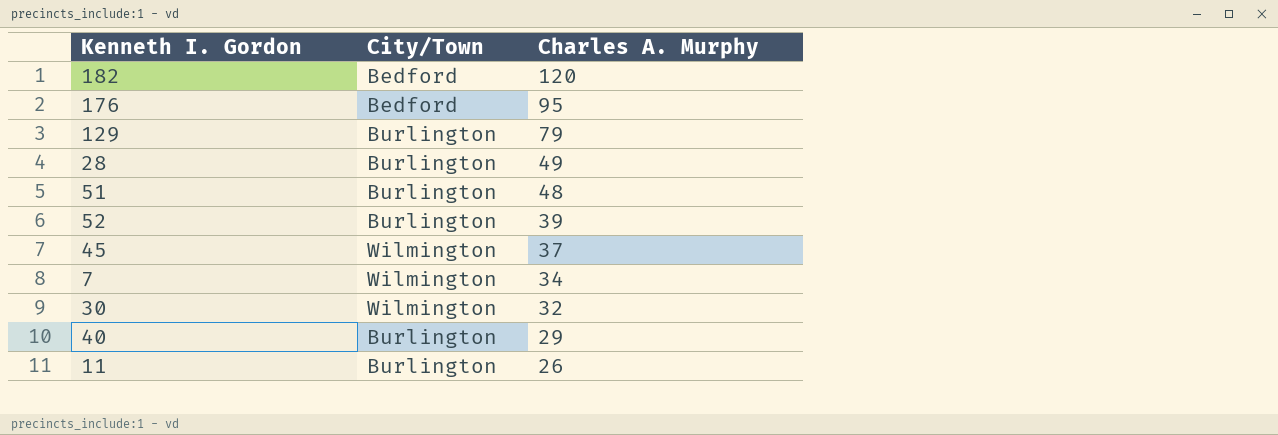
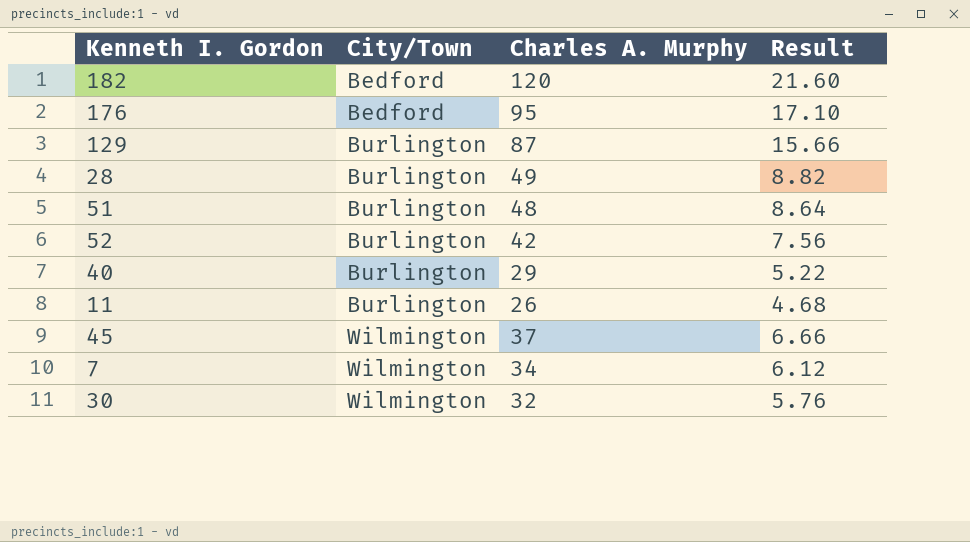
row order: Charles A. Murphy descending -> City/Town ascending
column Result | formula: none -> [Charles A. Murphy] * 0.18
129 | Charles A. Murphy: 79 -> 87
52 | Charles A. Murphy: 39 -> 42

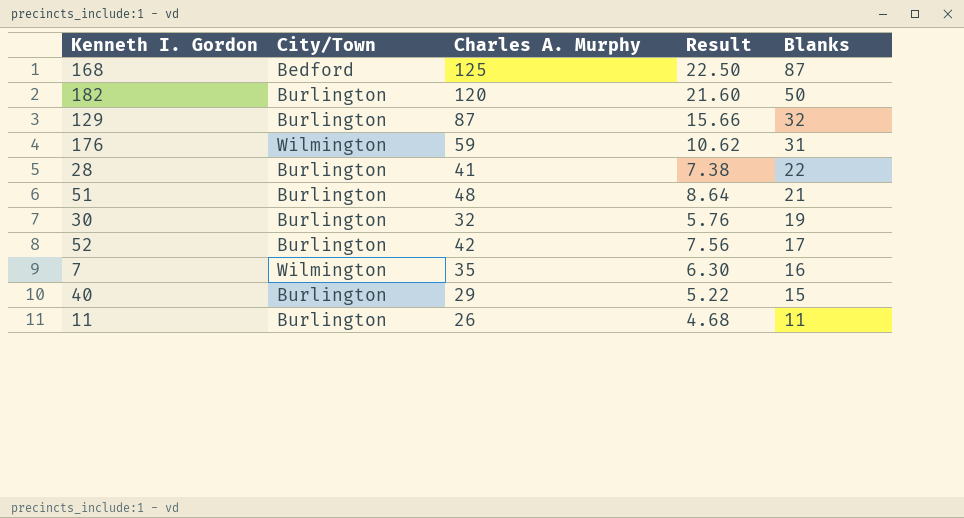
row order: City/Town ascending -> Blanks descending
column Blanks | position: none -> 5
row 45: Wilmington | 37 | 6.66 -> none
row 168: none -> Bedford | 125 | 22.50 | 87
182 | City/Town: Bedford -> Burlington
176 | City/Town: Bedford -> Wilmington
176 | Charles A. Murphy: 95 -> 59
176 | Result: 17.10 -> 10.62
28 | Charles A. Murphy: 49 -> 41
28 | Result: 8.82 -> 7.38
30 | City/Town: Wilmington -> Burlington
7 | Charles A. Murphy: 34 -> 35
7 | Result: 6.12 -> 6.30

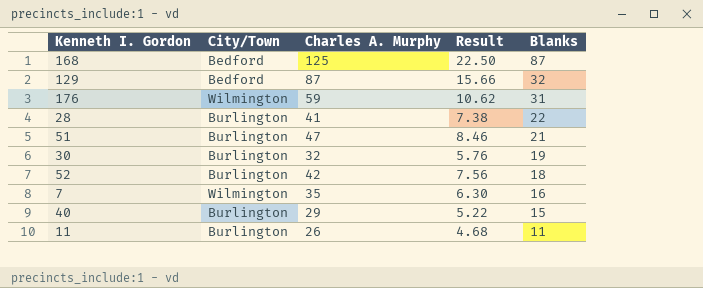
row 182: Burlington | 120 | 21.60 | 50 -> none
129 | City/Town: Burlington -> Bedford
51 | Charles A. Murphy: 48 -> 47
51 | Result: 8.64 -> 8.46
52 | Blanks: 17 -> 18

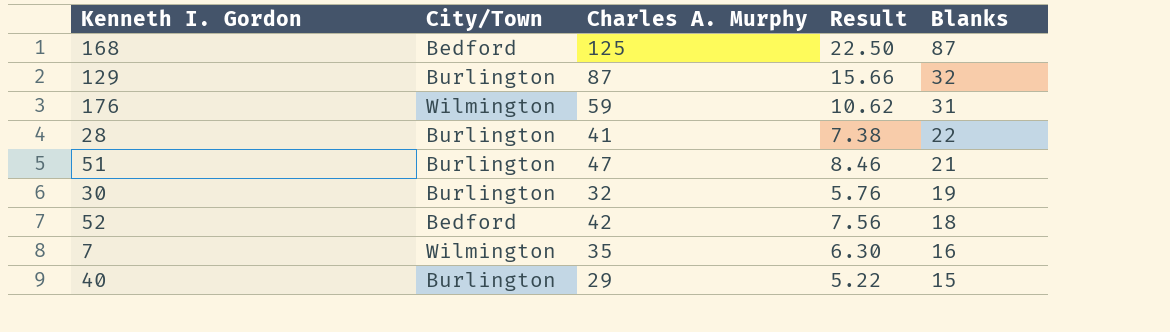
row 11: Burlington | 26 | 4.68 | 11 -> none
129 | City/Town: Bedford -> Burlington
52 | City/Town: Burlington -> Bedford

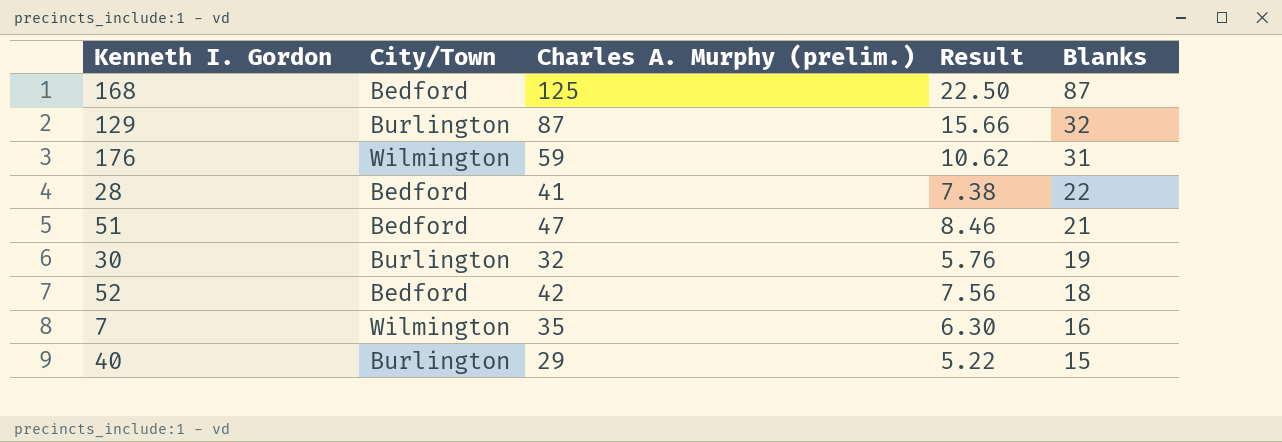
column name: Charles A. Murphy -> Charles A. Murphy (prelim.)
28 | City/Town: Burlington -> Bedford
51 | City/Town: Burlington -> Bedford

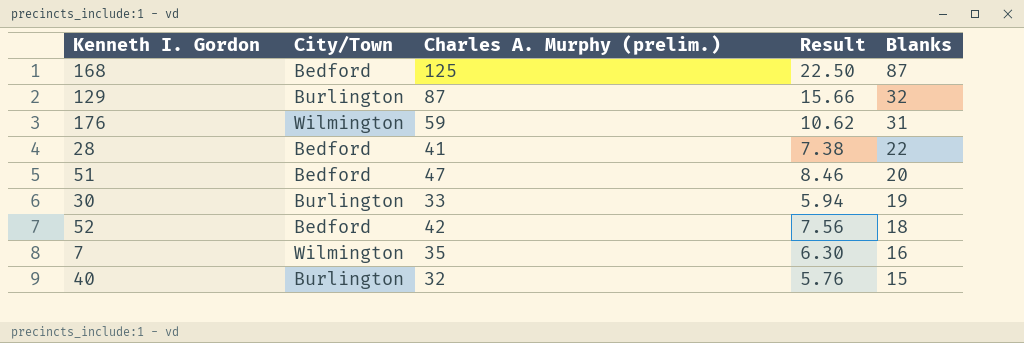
51 | Blanks: 21 -> 20
30 | Charles A. Murphy (prelim.): 32 -> 33
30 | Result: 5.76 -> 5.94
40 | Charles A. Murphy (prelim.): 29 -> 32
40 | Result: 5.22 -> 5.76

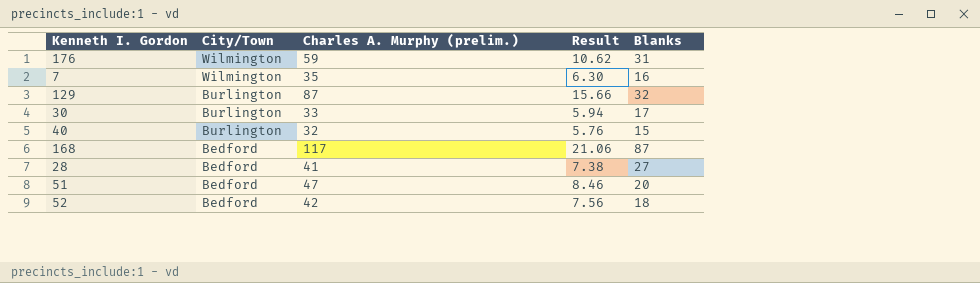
row order: Blanks descending -> City/Town descending
30 | Blanks: 19 -> 17
168 | Charles A. Murphy (prelim.): 125 -> 117
168 | Result: 22.50 -> 21.06
28 | Blanks: 22 -> 27

